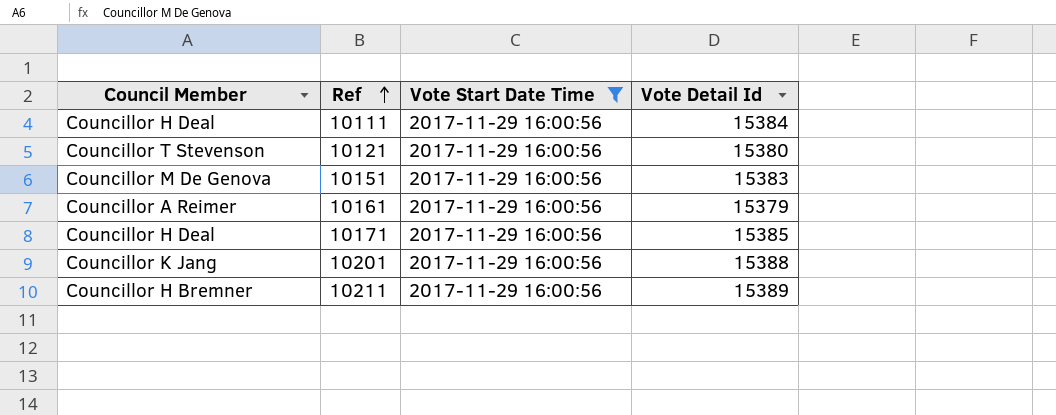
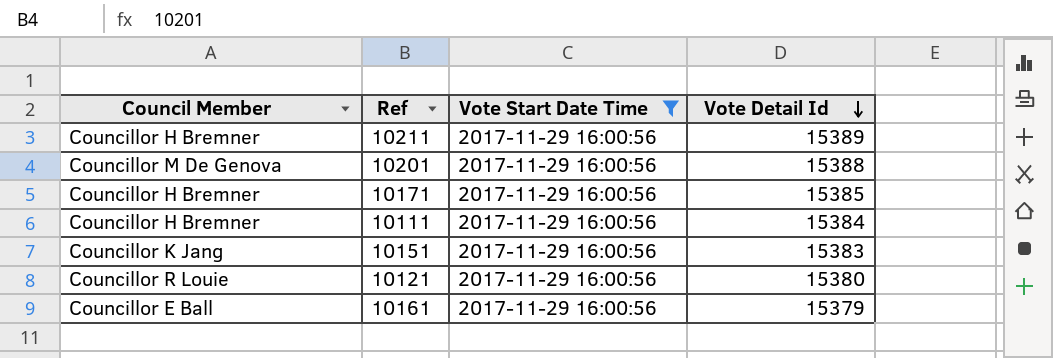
row order: Ref ascending -> Vote Detail Id descending
10201 | Council Member: Councillor K Jang -> Councillor M De Genova
10171 | Council Member: Councillor H Deal -> Councillor H Bremner
10111 | Council Member: Councillor H Deal -> Councillor H Bremner
10151 | Council Member: Councillor M De Genova -> Councillor K Jang
10121 | Council Member: Councillor T Stevenson -> Councillor R Louie
10161 | Council Member: Councillor A Reimer -> Councillor E Ball

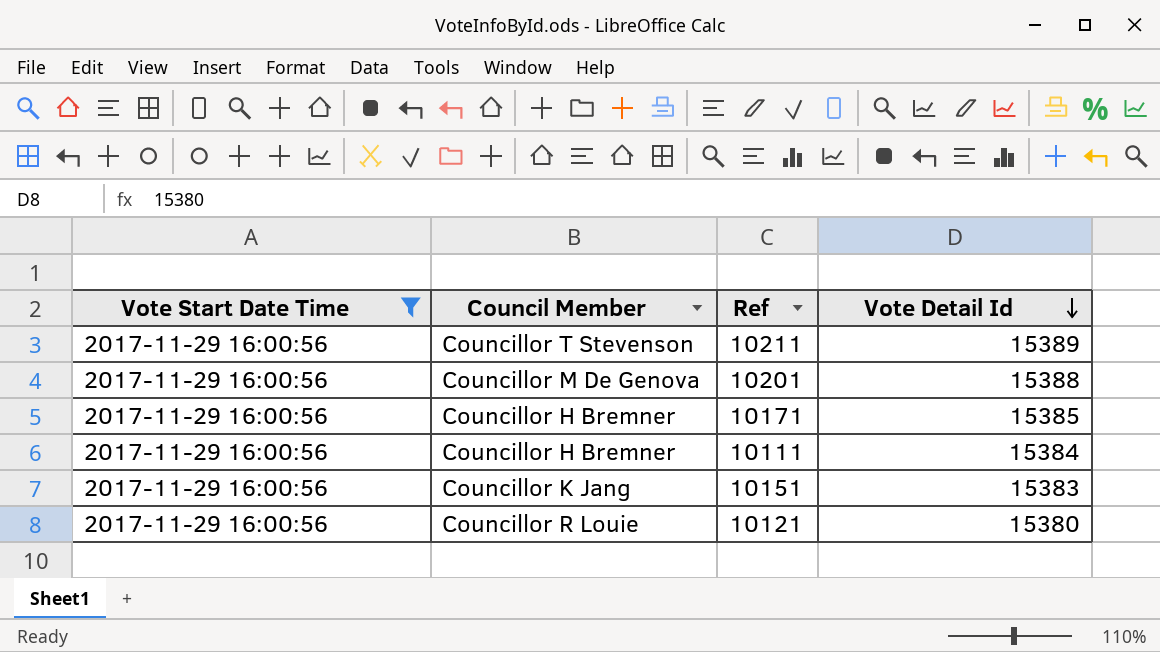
column Vote Start Date Time | position: 3 -> 1
row 10161: Councillor E Ball | 2017-11-29 16:00:56 | 15379 -> none
10211 | Council Member: Councillor H Bremner -> Councillor T Stevenson

